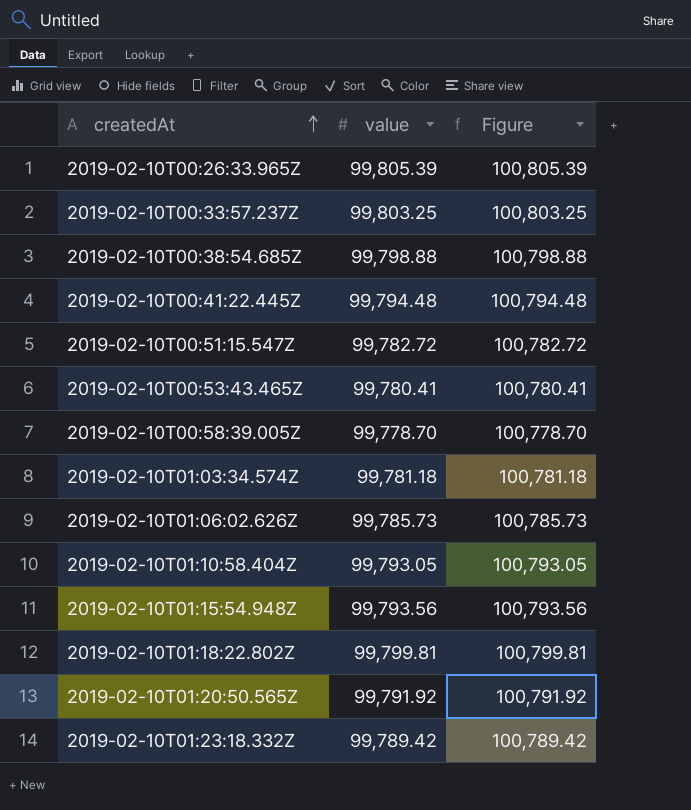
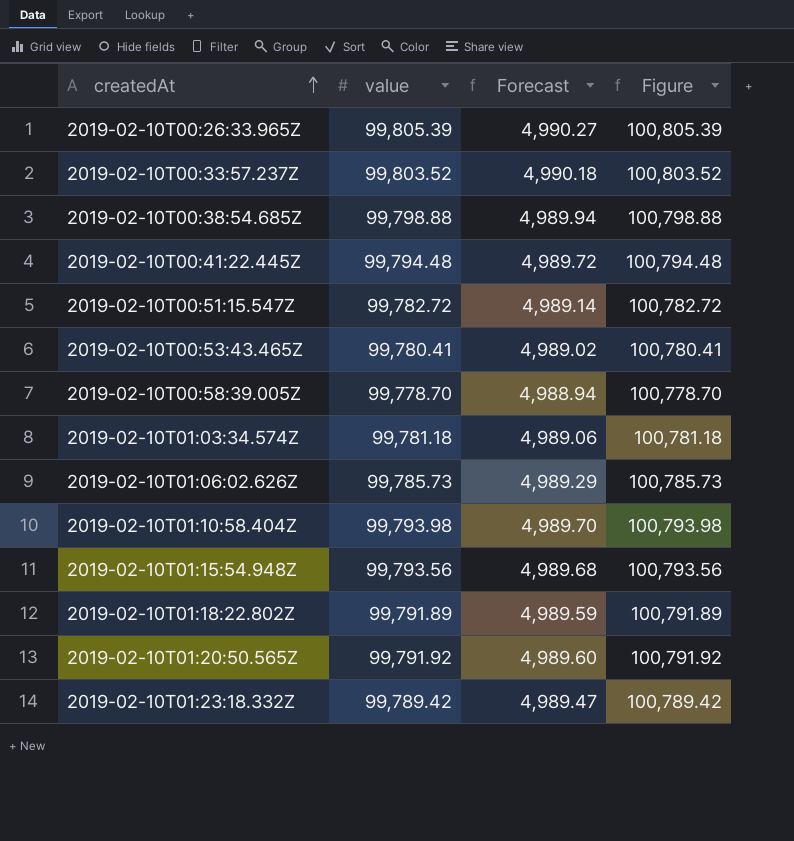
column Forecast | formula: none -> [value] * 0.05
2019-02-10T00:33:57.237Z | value: 99,803.25 -> 99,803.52
2019-02-10T00:33:57.237Z | Figure: 100,803.25 -> 100,803.52
2019-02-10T01:10:58.404Z | value: 99,793.05 -> 99,793.98
2019-02-10T01:10:58.404Z | Figure: 100,793.05 -> 100,793.98
2019-02-10T01:18:22.802Z | value: 99,799.81 -> 99,791.89
2019-02-10T01:18:22.802Z | Figure: 100,799.81 -> 100,791.89

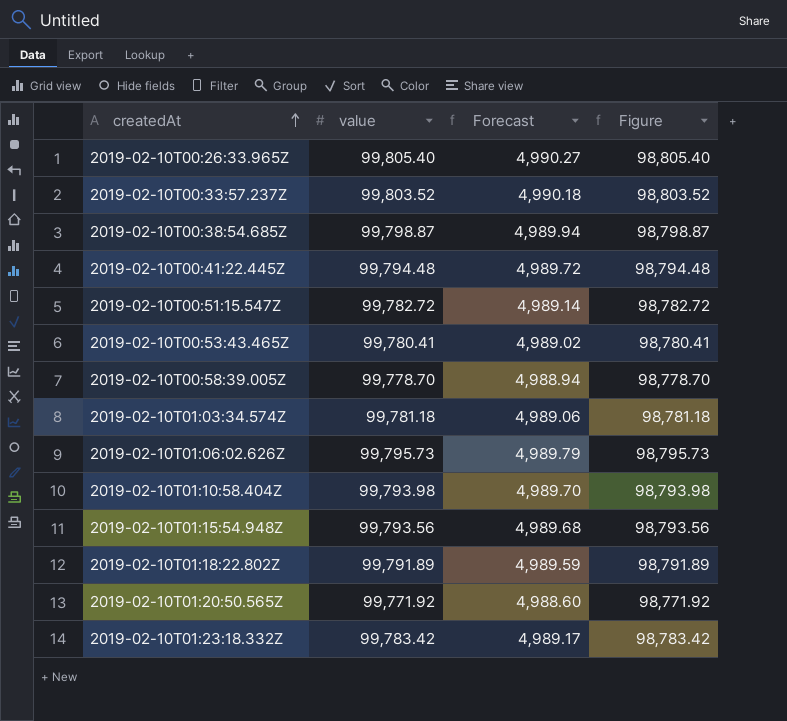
column Figure | formula: [value] + 1000 -> [value] - 1000
2019-02-10T00:26:33.965Z | value: 99,805.39 -> 99,805.40
2019-02-10T00:38:54.685Z | value: 99,798.88 -> 99,798.87
2019-02-10T01:06:02.626Z | value: 99,785.73 -> 99,795.73
2019-02-10T01:06:02.626Z | Forecast: 4,989.29 -> 4,989.79
2019-02-10T01:20:50.565Z | value: 99,791.92 -> 99,771.92
2019-02-10T01:20:50.565Z | Forecast: 4,989.60 -> 4,988.60
2019-02-10T01:23:18.332Z | value: 99,789.42 -> 99,783.42
2019-02-10T01:23:18.332Z | Forecast: 4,989.47 -> 4,989.17

